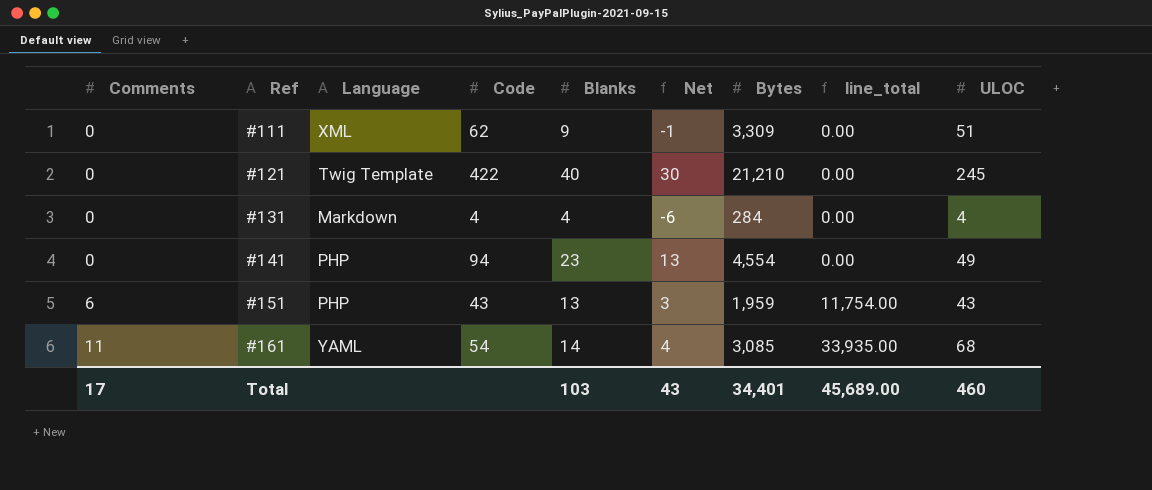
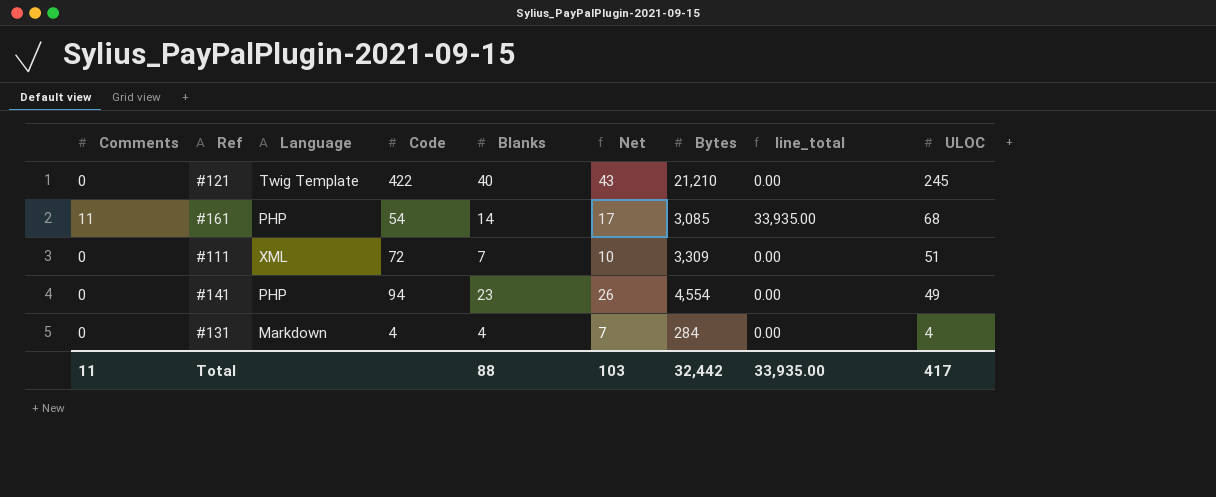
row order: Comments ascending -> ULOC descending
column Net | formula: [Blanks] - 10 -> [Blanks] + 3
row #151: 6 | PHP | 43 | 13 | 3 | 1,959 | 11,754.00 | 43 -> none
#161 | Language: YAML -> PHP
#111 | Code: 62 -> 72
#111 | Blanks: 9 -> 7
Total | Comments: 17 -> 11
Total | Blanks: 103 -> 88
Total | Net: 43 -> 103
Total | Bytes: 34,401 -> 32,442
Total | line_total: 45,689.00 -> 33,935.00
Total | ULOC: 460 -> 417

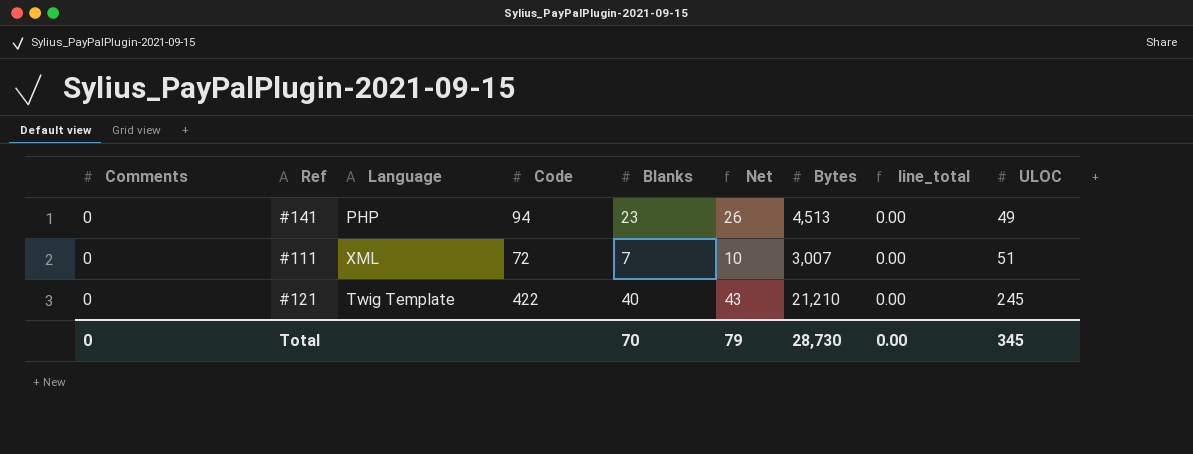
row order: ULOC descending -> ULOC ascending
row #161: 11 | PHP | 54 | 14 | 17 | 3,085 | 33,935.00 | 68 -> none
row #131: 0 | Markdown | 4 | 4 | 7 | 284 | 0.00 | 4 -> none
#141 | Bytes: 4,554 -> 4,513
#111 | Bytes: 3,309 -> 3,007
Total | Comments: 11 -> 0
Total | Blanks: 88 -> 70
Total | Net: 103 -> 79
Total | Bytes: 32,442 -> 28,730
Total | line_total: 33,935.00 -> 0.00
Total | ULOC: 417 -> 345

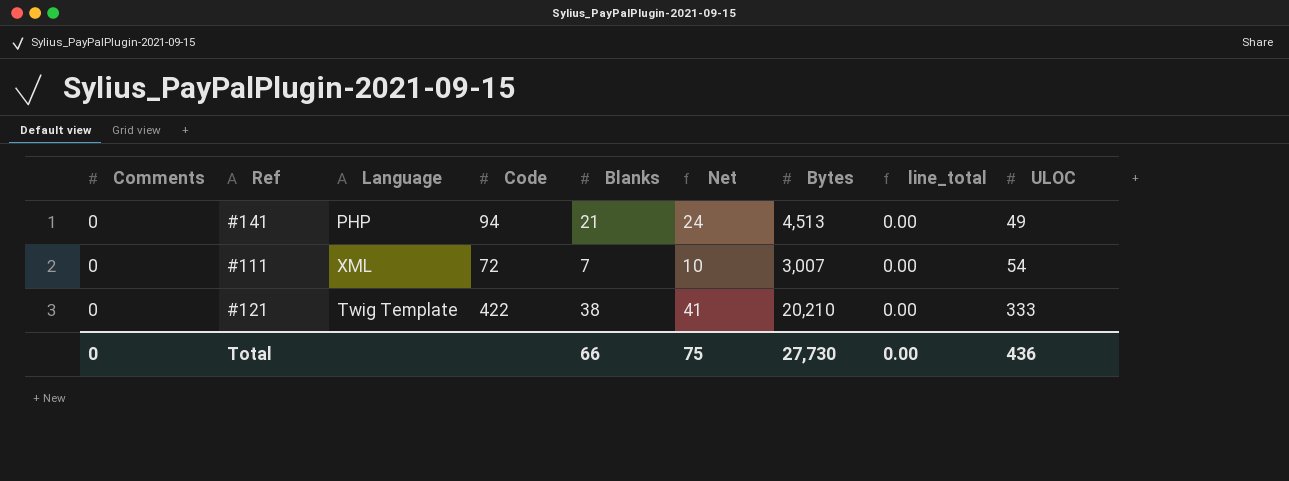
#141 | Blanks: 23 -> 21
#141 | Net: 26 -> 24
#111 | ULOC: 51 -> 54
#121 | Blanks: 40 -> 38
#121 | Net: 43 -> 41
#121 | Bytes: 21,210 -> 20,210
#121 | ULOC: 245 -> 333
Total | Blanks: 70 -> 66
Total | Net: 79 -> 75
Total | Bytes: 28,730 -> 27,730
Total | ULOC: 345 -> 436

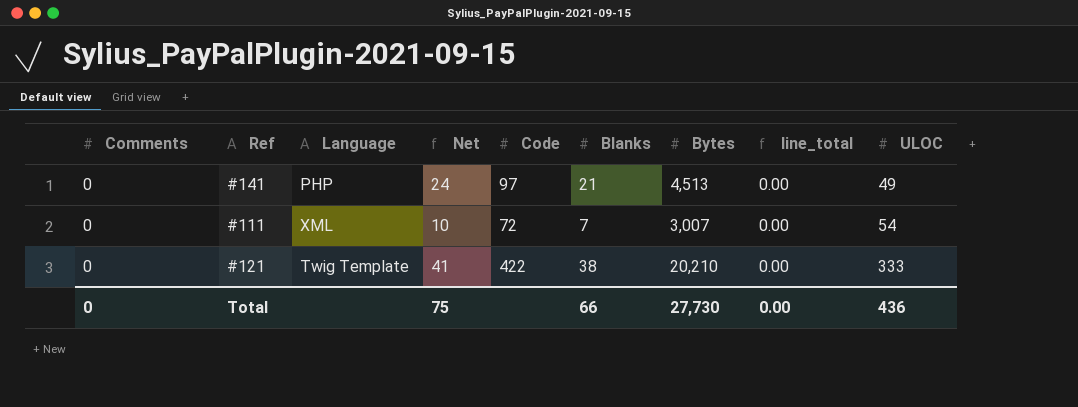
column Net | position: 6 -> 4
#141 | Code: 94 -> 97

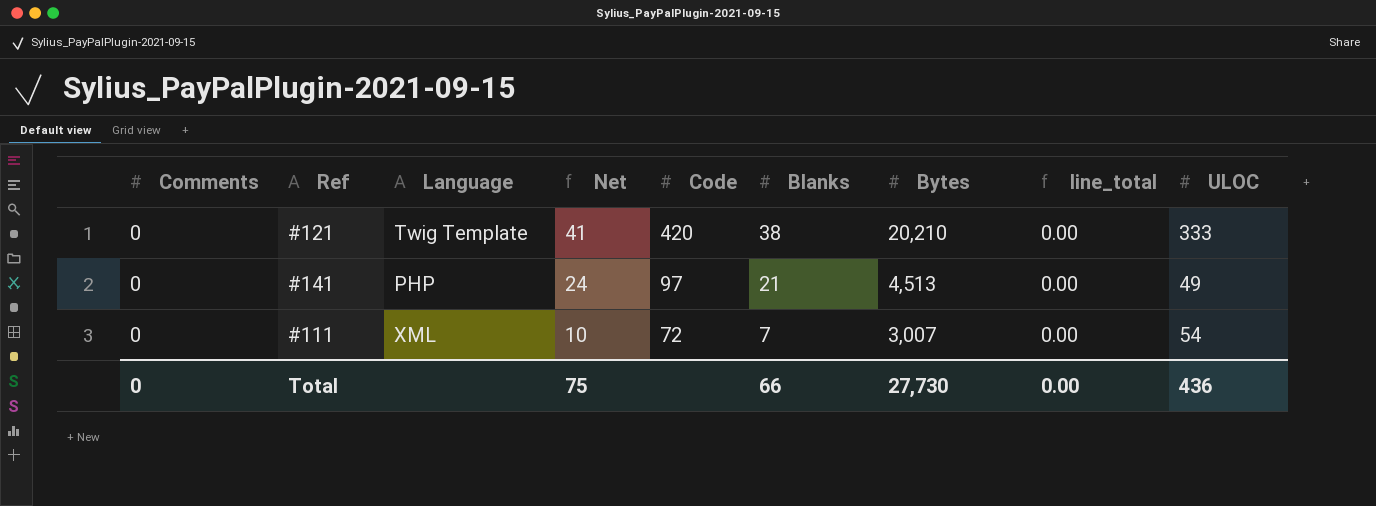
row order: ULOC ascending -> Net descending
#121 | Code: 422 -> 420

